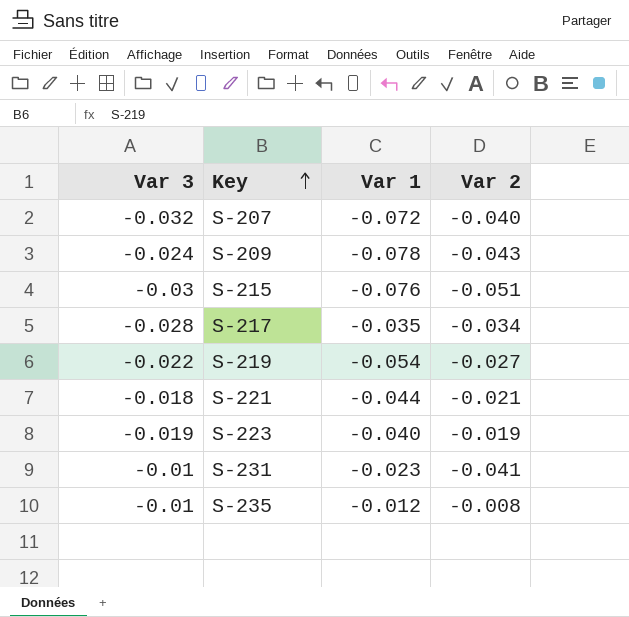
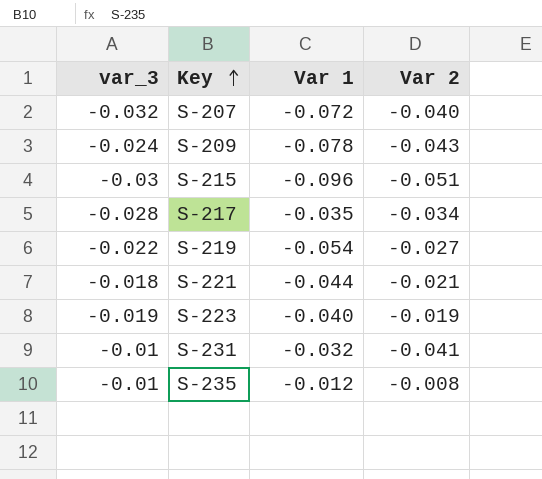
column name: Var 3 -> var_3
S-215 | Var 1: -0.076 -> -0.096
S-231 | Var 1: -0.023 -> -0.032

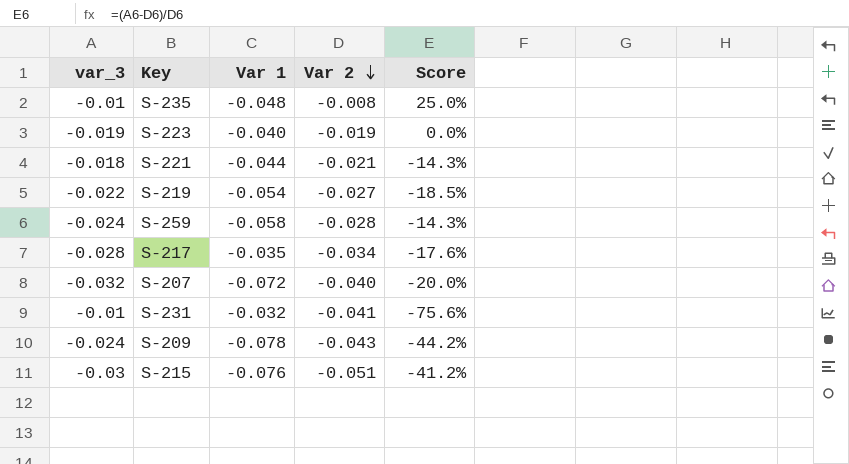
row order: Key ascending -> Var 2 descending
column Score | formula: none -> ([var_3] - [Var 2]) / [Var 2]
S-235 | Var 1: -0.012 -> -0.048
row S-259: none -> -0.024 | -0.058 | -0.028 | -14.3%
S-215 | Var 1: -0.096 -> -0.076

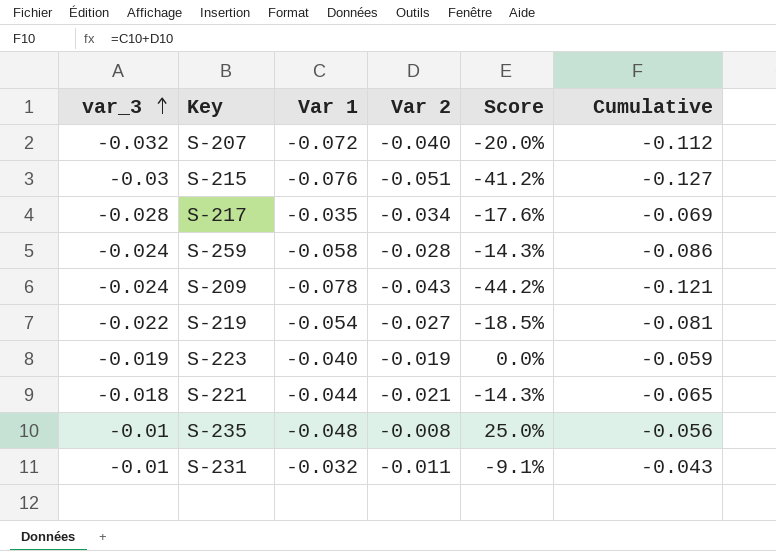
row order: Var 2 descending -> var_3 ascending
column Cumulative | formula: none -> [Var 1] + [Var 2]
S-231 | Var 2: -0.041 -> -0.011
S-231 | Score: -75.6% -> -9.1%

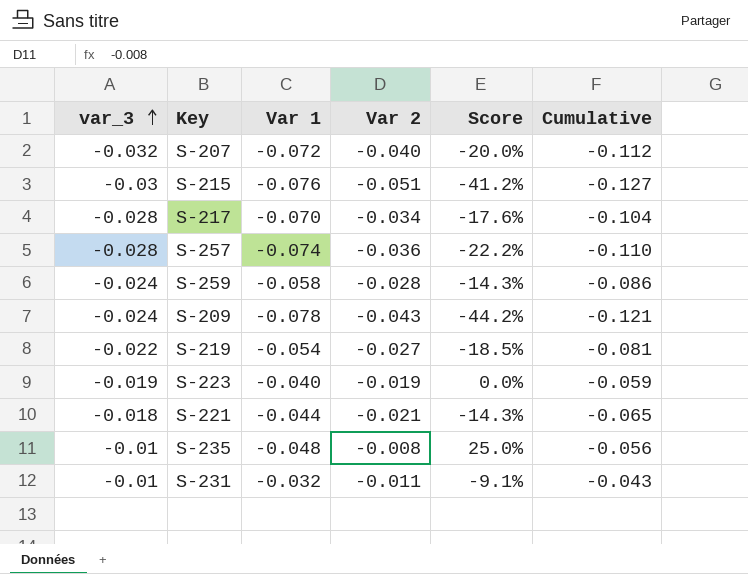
S-217 | Var 1: -0.035 -> -0.070
S-217 | Cumulative: -0.069 -> -0.104
row S-257: none -> -0.028 | -0.074 | -0.036 | -22.2% | -0.110

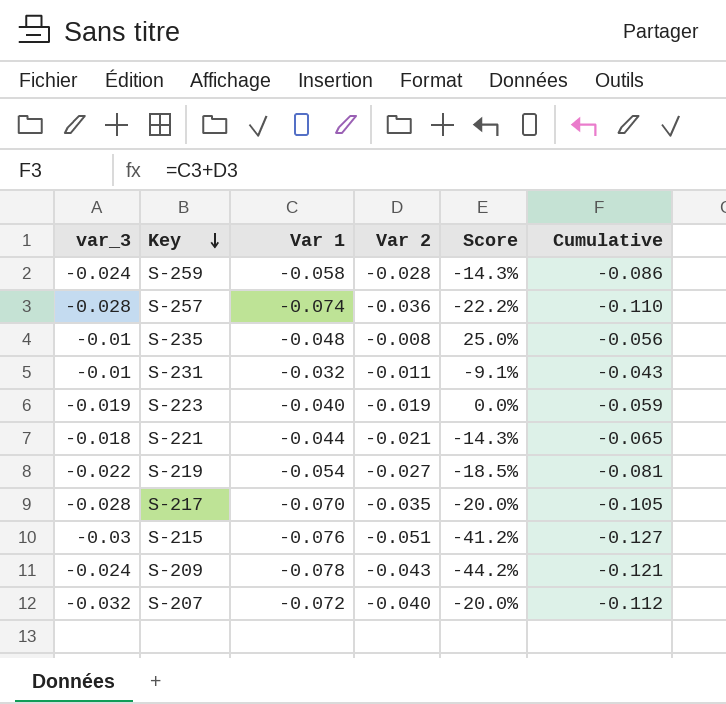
row order: var_3 ascending -> Key descending
S-217 | Var 2: -0.034 -> -0.035
S-217 | Score: -17.6% -> -20.0%
S-217 | Cumulative: -0.104 -> -0.105

